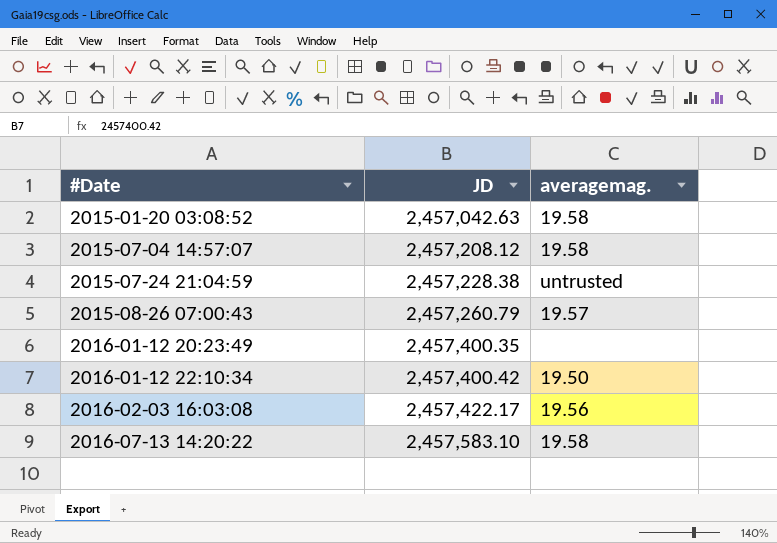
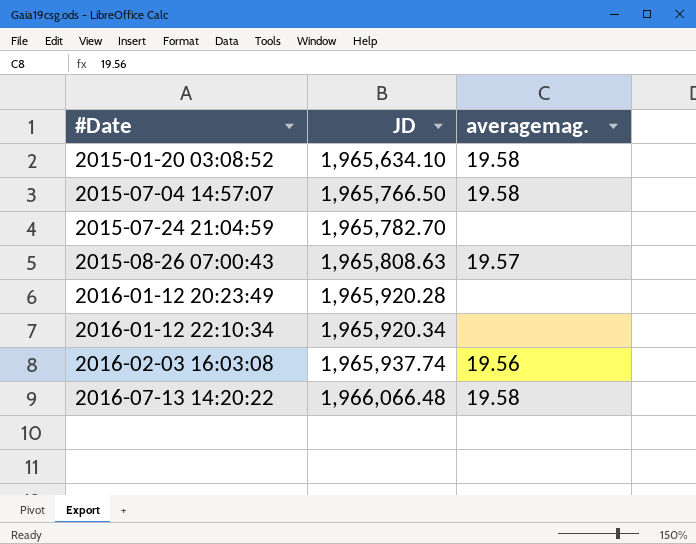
2015-01-20 03:08:52 | JD: 2,457,042.63 -> 1,965,634.10
2015-07-04 14:57:07 | JD: 2,457,208.12 -> 1,965,766.50
2015-07-24 21:04:59 | JD: 2,457,228.38 -> 1,965,782.70
2015-07-24 21:04:59 | averagemag.: untrusted -> none
2015-08-26 07:00:43 | JD: 2,457,260.79 -> 1,965,808.63
2016-01-12 20:23:49 | JD: 2,457,400.35 -> 1,965,920.28
2016-01-12 22:10:34 | JD: 2,457,400.42 -> 1,965,920.34
2016-01-12 22:10:34 | averagemag.: 19.50 -> none
2016-02-03 16:03:08 | JD: 2,457,422.17 -> 1,965,937.74
2016-07-13 14:20:22 | JD: 2,457,583.10 -> 1,966,066.48

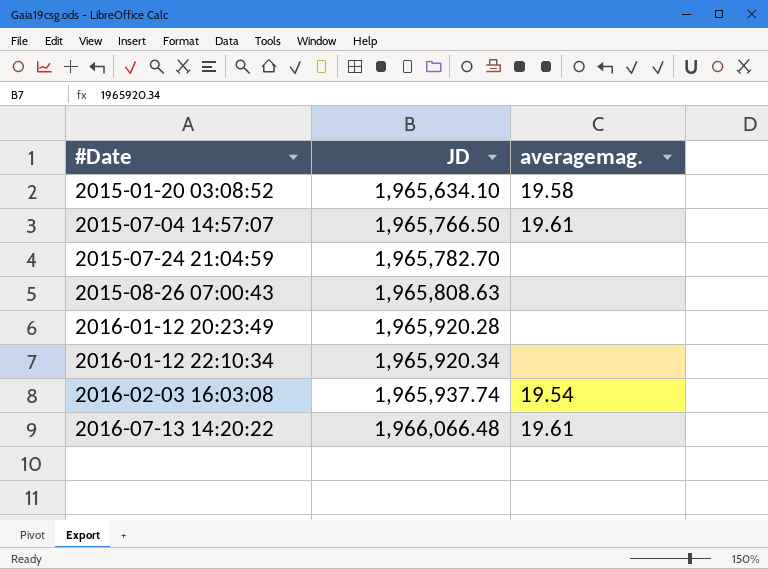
2015-07-04 14:57:07 | averagemag.: 19.58 -> 19.61
2015-08-26 07:00:43 | averagemag.: 19.57 -> none
2016-02-03 16:03:08 | averagemag.: 19.56 -> 19.54
2016-07-13 14:20:22 | averagemag.: 19.58 -> 19.61

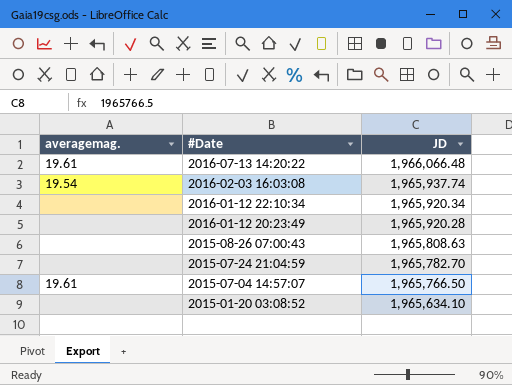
row order: #Date ascending -> #Date descending
column averagemag. | position: 3 -> 1
2015-01-20 03:08:52 | averagemag.: 19.58 -> none

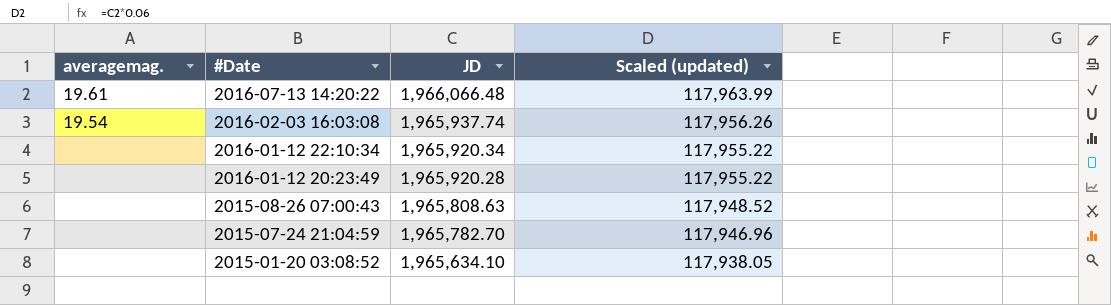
column Scaled (updated) | formula: none -> [JD] * 0.06
row 2015-07-04 14:57:07: 19.61 | 1,965,766.50 -> none

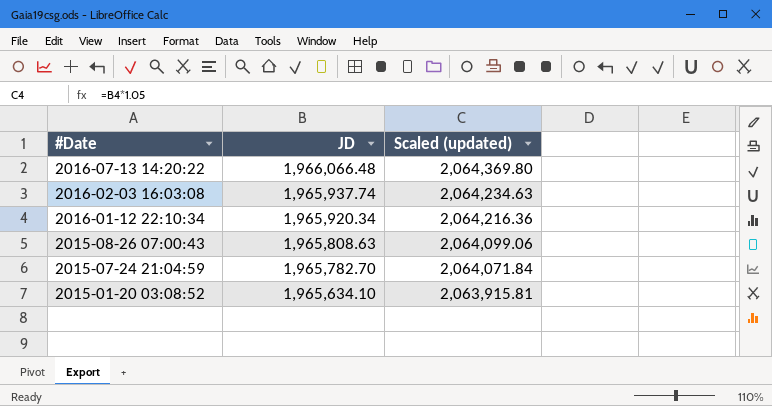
column averagemag. | position: 1 -> none
column Scaled (updated) | formula: [JD] * 0.06 -> [JD] * 1.05
row 2016-01-12 20:23:49: none | 1,965,920.28 | 117,955.22 -> none

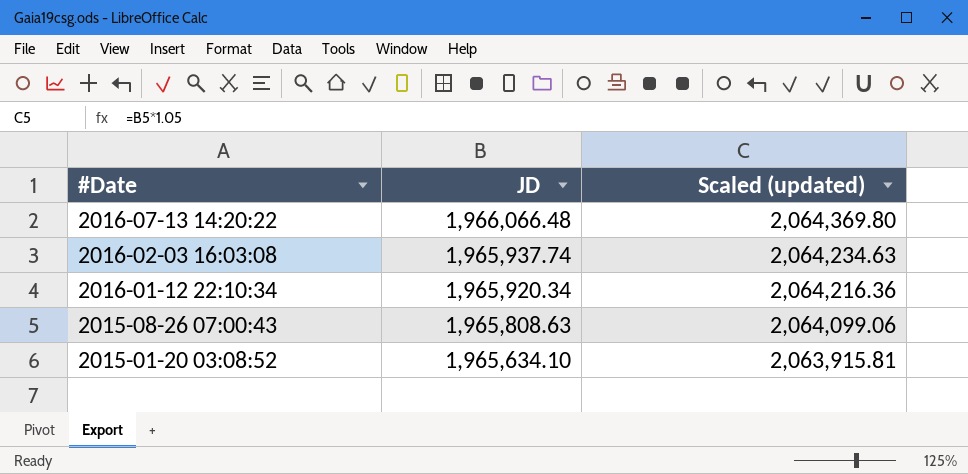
row 2015-07-24 21:04:59: 1,965,782.70 | 2,064,071.84 -> none

